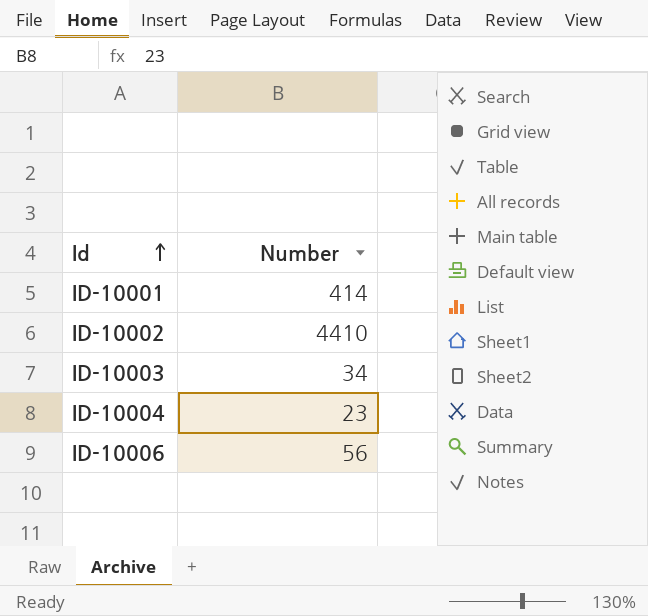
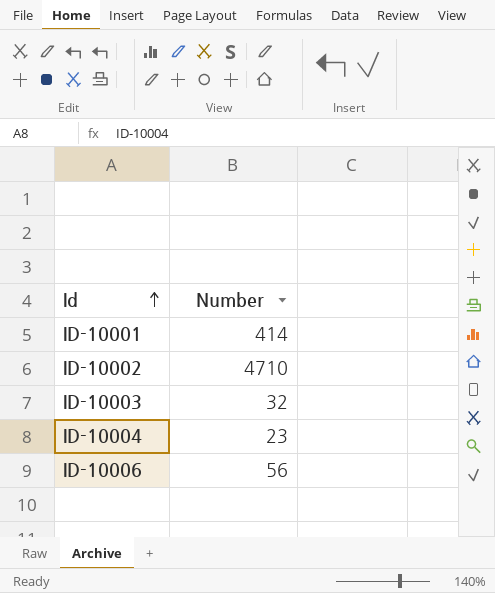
ID-10002 | Number: 4410 -> 4710
ID-10003 | Number: 34 -> 32

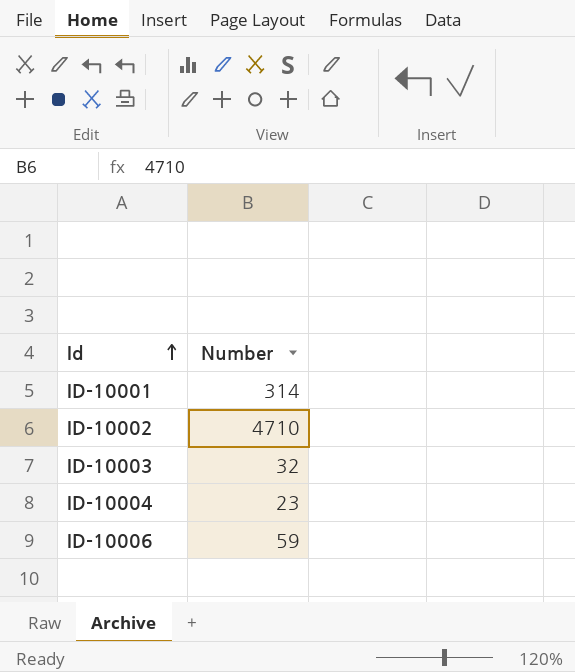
ID-10001 | Number: 414 -> 314
ID-10006 | Number: 56 -> 59

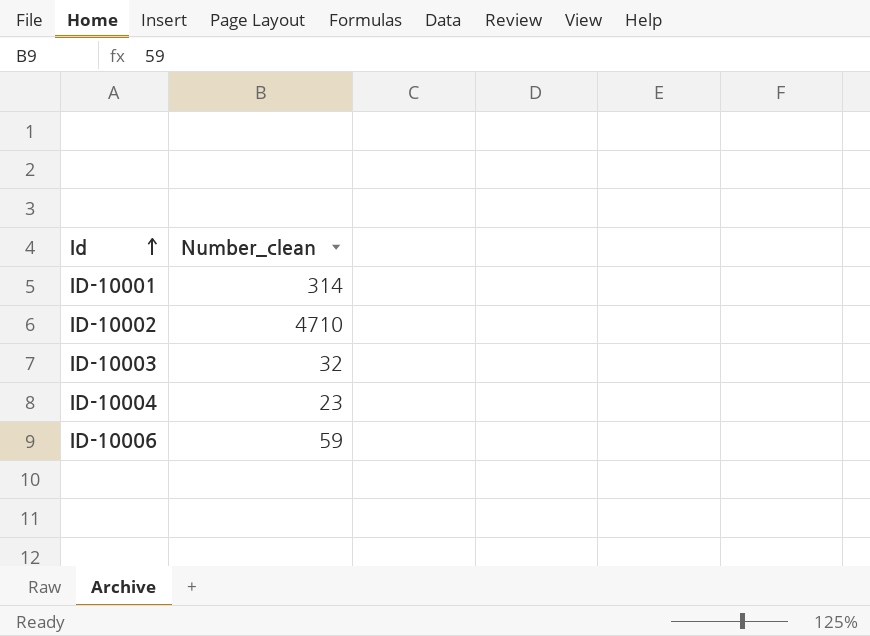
column name: Number -> Number_clean

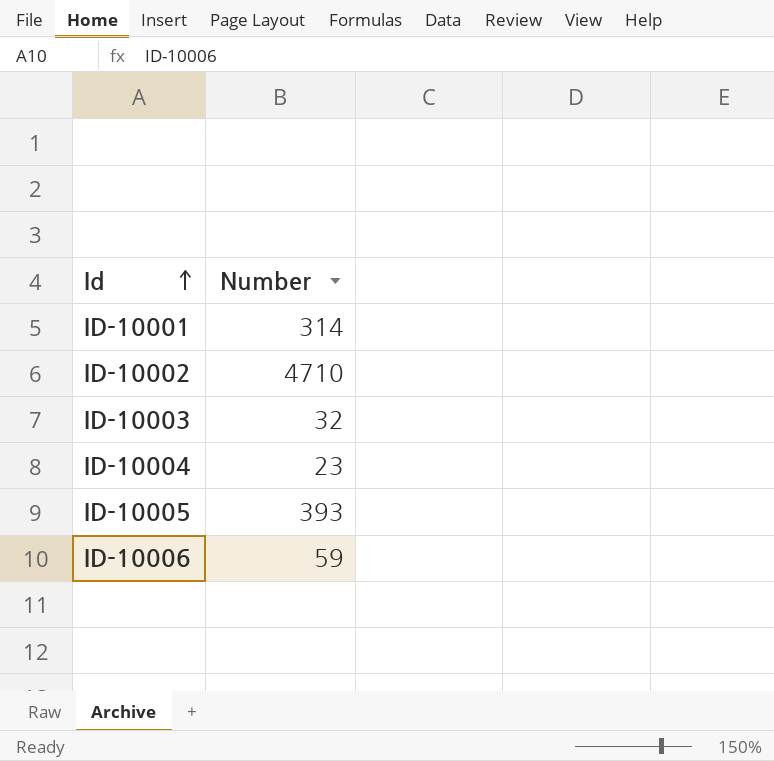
column name: Number_clean -> Number
row ID-10005: none -> 393

